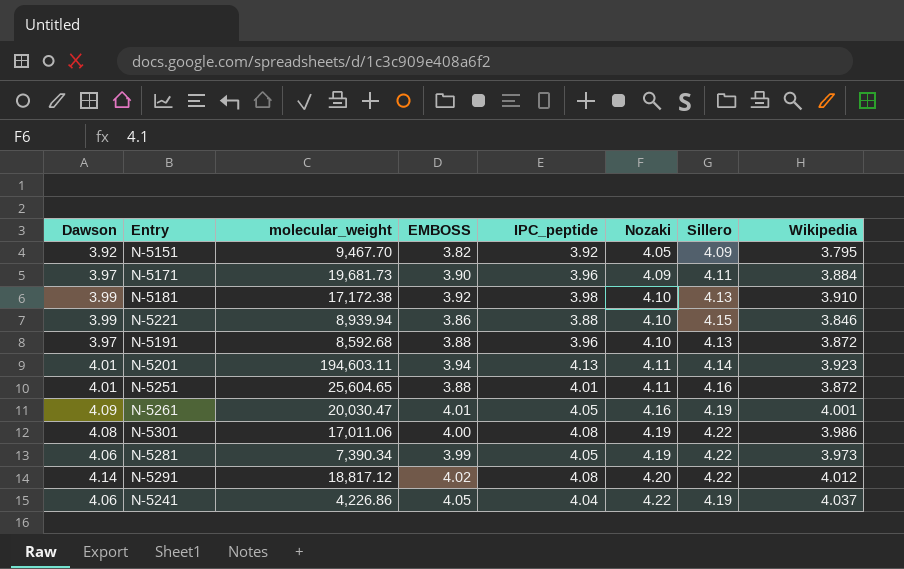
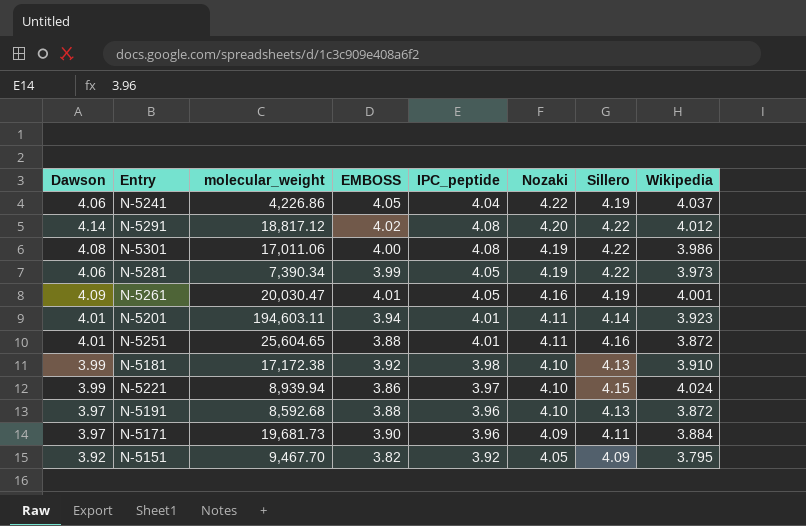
row order: Nozaki ascending -> Nozaki descending
N-5201 | IPC_peptide: 4.13 -> 4.01
N-5221 | IPC_peptide: 3.88 -> 3.97
N-5221 | Wikipedia: 3.846 -> 4.024

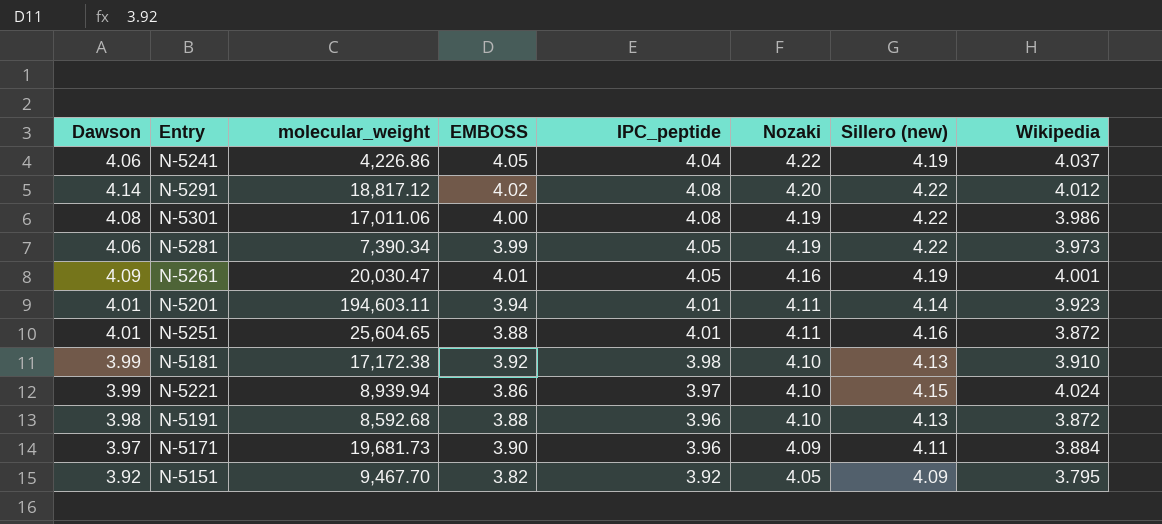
column name: Sillero -> Sillero (new)
N-5191 | Dawson: 3.97 -> 3.98

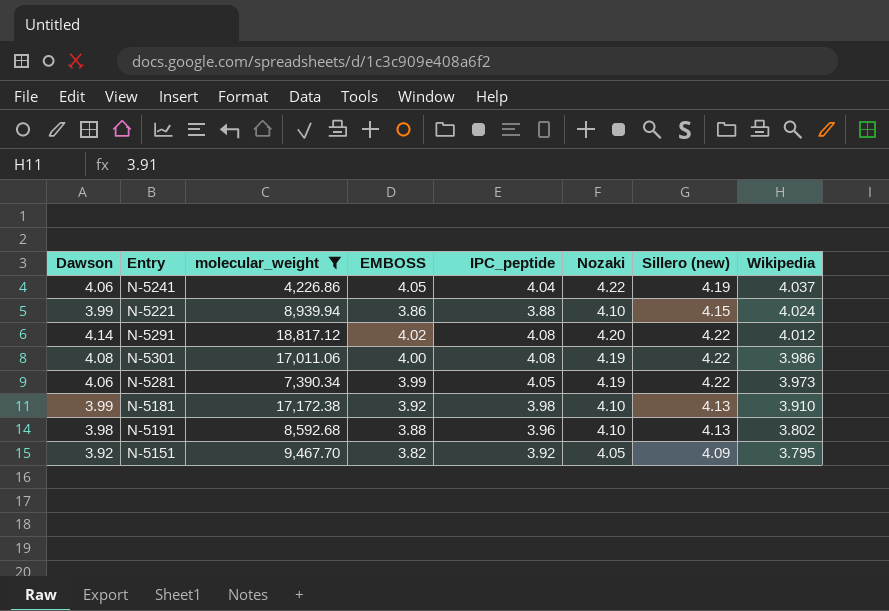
filter: none -> molecular_weight <= 18,817.12
row order: Nozaki descending -> Wikipedia descending
N-5221 | IPC_peptide: 3.97 -> 3.88
N-5191 | Wikipedia: 3.872 -> 3.802

